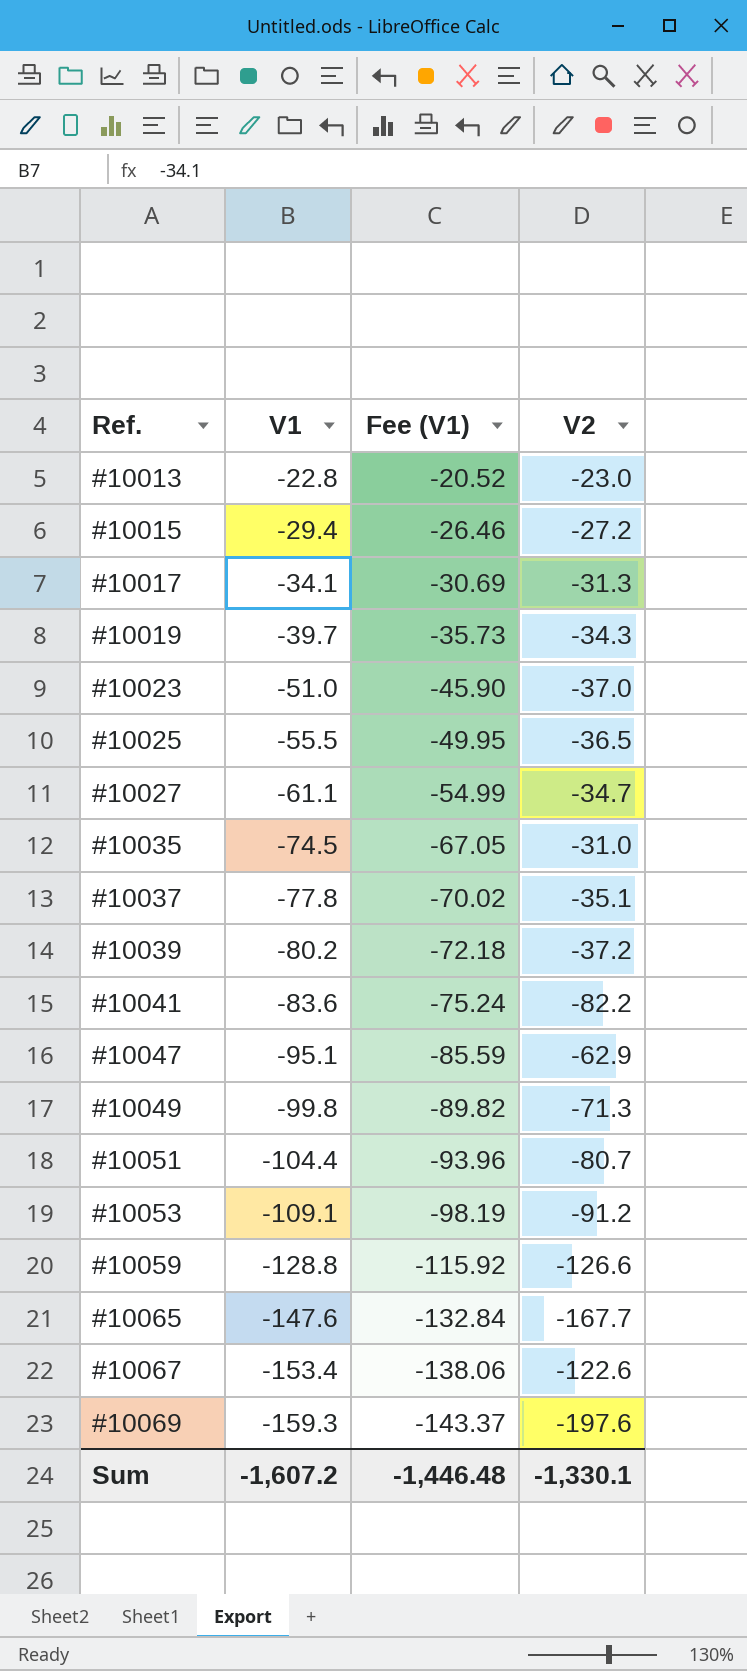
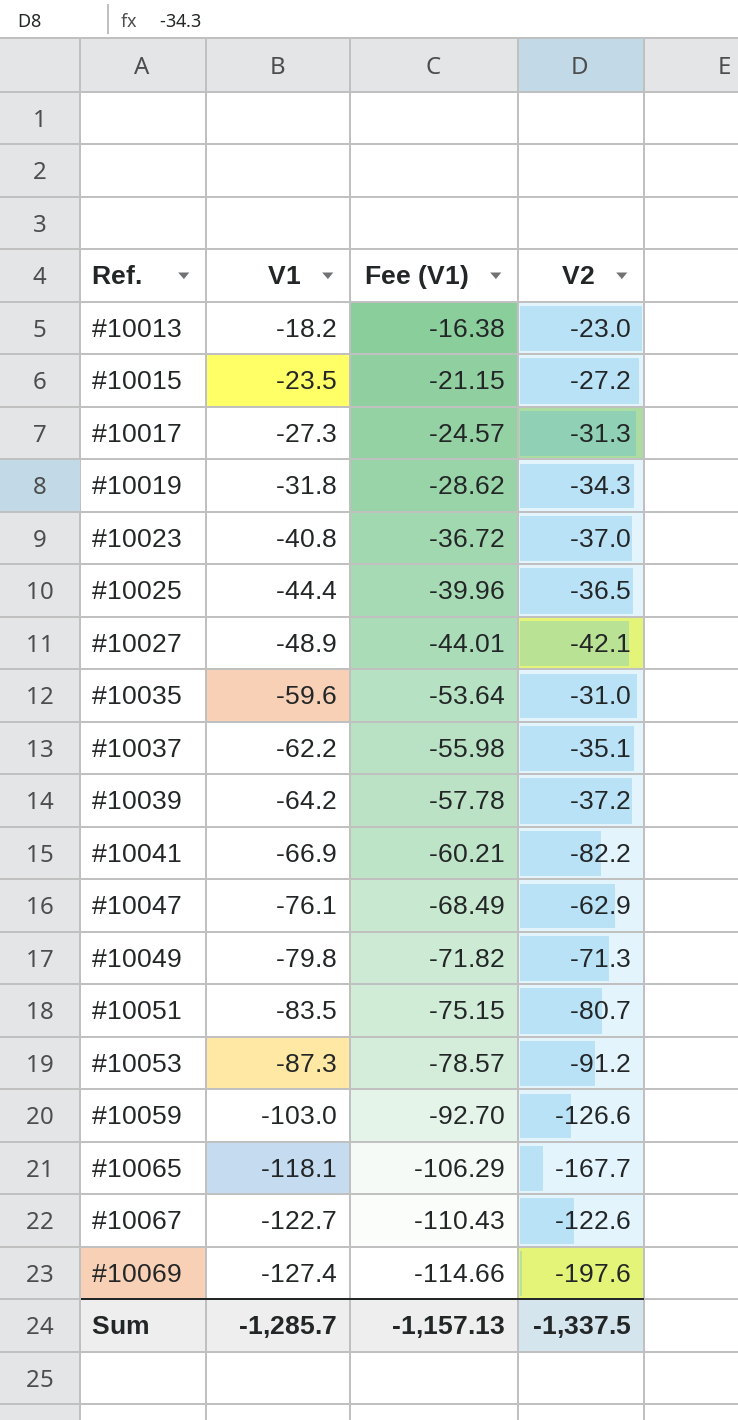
#10013 | V1: -22.8 -> -18.2
#10013 | Fee (V1): -20.52 -> -16.38
#10015 | V1: -29.4 -> -23.5
#10015 | Fee (V1): -26.46 -> -21.15
#10017 | V1: -34.1 -> -27.3
#10017 | Fee (V1): -30.69 -> -24.57
#10019 | V1: -39.7 -> -31.8
#10019 | Fee (V1): -35.73 -> -28.62
#10023 | V1: -51.0 -> -40.8
#10023 | Fee (V1): -45.90 -> -36.72
#10025 | V1: -55.5 -> -44.4
#10025 | Fee (V1): -49.95 -> -39.96
#10027 | V1: -61.1 -> -48.9
#10027 | Fee (V1): -54.99 -> -44.01
#10027 | V2: -34.7 -> -42.1
#10035 | V1: -74.5 -> -59.6
#10035 | Fee (V1): -67.05 -> -53.64
#10037 | V1: -77.8 -> -62.2
#10037 | Fee (V1): -70.02 -> -55.98
#10039 | V1: -80.2 -> -64.2
#10039 | Fee (V1): -72.18 -> -57.78
#10041 | V1: -83.6 -> -66.9
#10041 | Fee (V1): -75.24 -> -60.21
#10047 | V1: -95.1 -> -76.1
#10047 | Fee (V1): -85.59 -> -68.49
#10049 | V1: -99.8 -> -79.8
#10049 | Fee (V1): -89.82 -> -71.82
#10051 | V1: -104.4 -> -83.5
#10051 | Fee (V1): -93.96 -> -75.15
#10053 | V1: -109.1 -> -87.3
#10053 | Fee (V1): -98.19 -> -78.57
#10059 | V1: -128.8 -> -103.0
#10059 | Fee (V1): -115.92 -> -92.70
#10065 | V1: -147.6 -> -118.1
#10065 | Fee (V1): -132.84 -> -106.29
#10067 | V1: -153.4 -> -122.7
#10067 | Fee (V1): -138.06 -> -110.43
#10069 | V1: -159.3 -> -127.4
#10069 | Fee (V1): -143.37 -> -114.66
Sum | V1: -1,607.2 -> -1,285.7
Sum | Fee (V1): -1,446.48 -> -1,157.13
Sum | V2: -1,330.1 -> -1,337.5

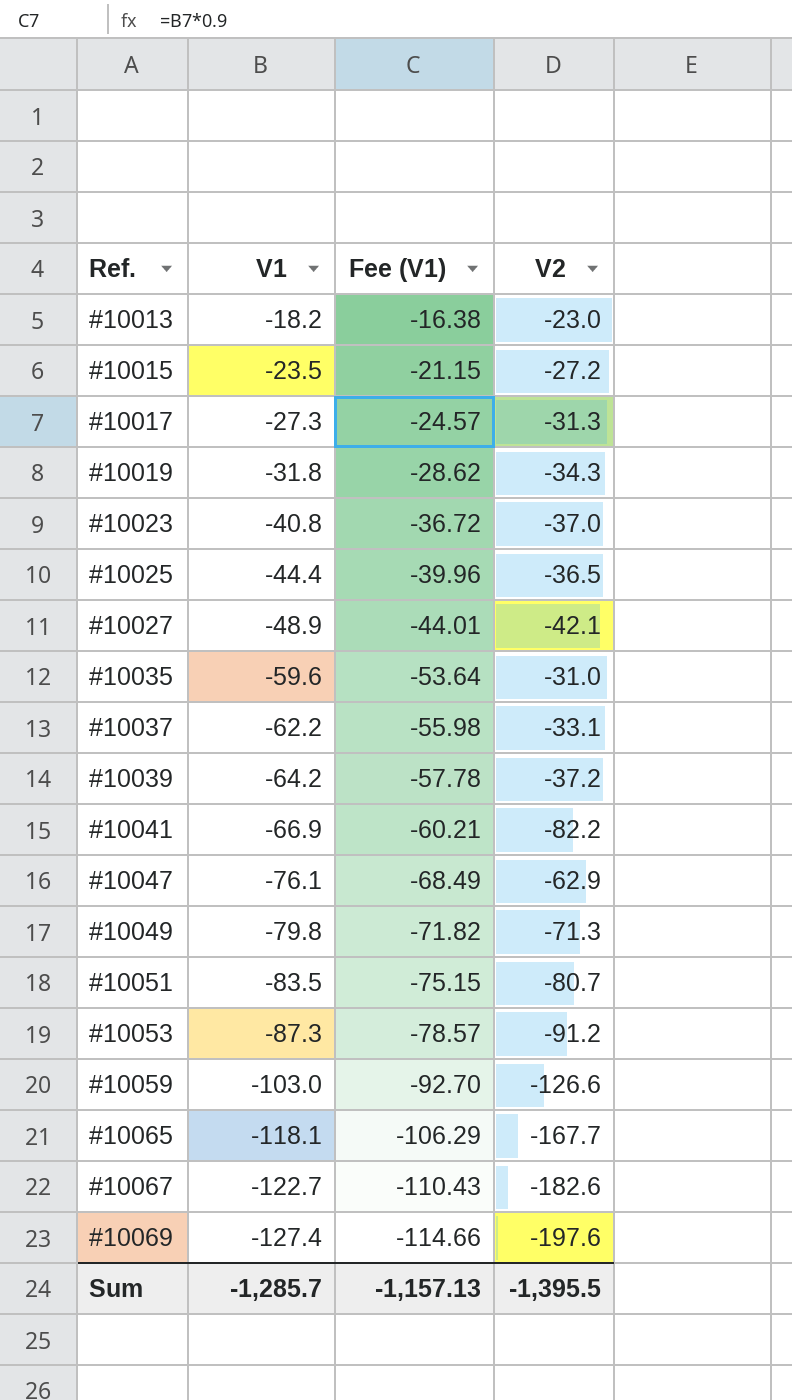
#10037 | V2: -35.1 -> -33.1
#10067 | V2: -122.6 -> -182.6
Sum | V2: -1,337.5 -> -1,395.5

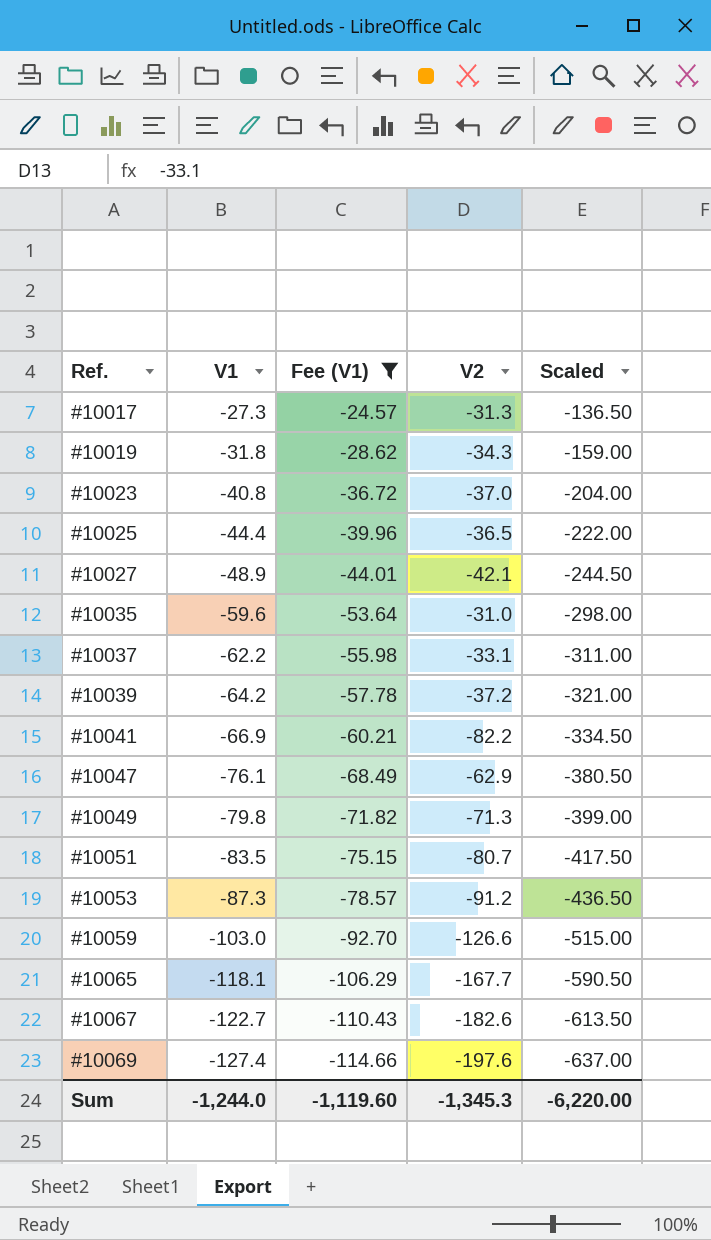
filter: none -> Fee (V1) <= -24.57
column Scaled | formula: none -> [V1] * 5
Sum | V1: -1,285.7 -> -1,244.0
Sum | Fee (V1): -1,157.13 -> -1,119.60
Sum | V2: -1,395.5 -> -1,345.3

